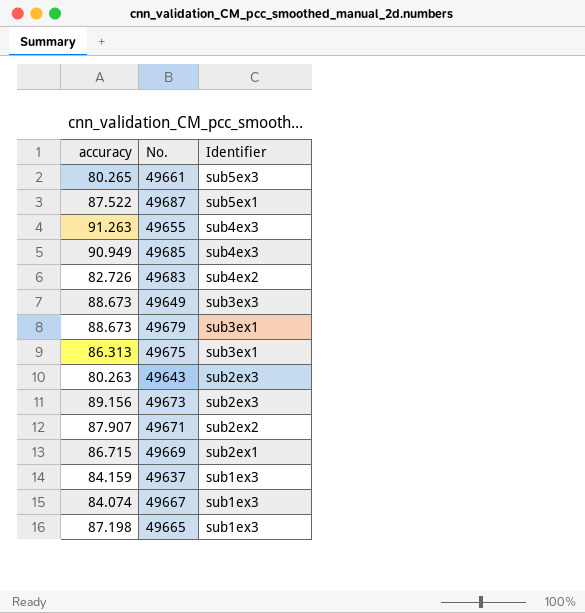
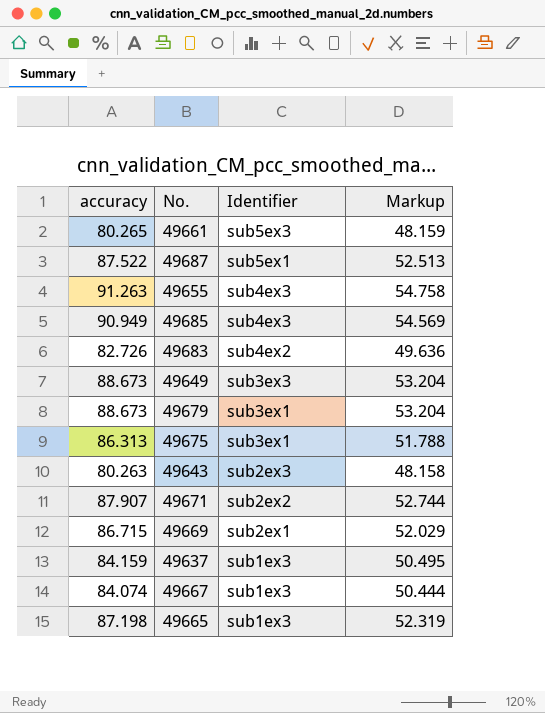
column Markup | formula: none -> [accuracy] * 0.6
row 49673: 89.156 | sub2ex3 -> none

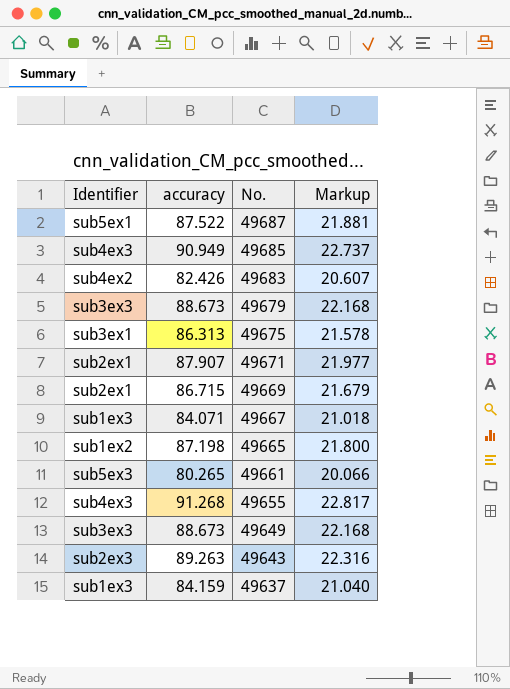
row order: Identifier descending -> No. descending
column Identifier | position: 3 -> 1
column Markup | formula: [accuracy] * 0.6 -> [accuracy] * 0.25
49683 | accuracy: 82.726 -> 82.426
49679 | Identifier: sub3ex1 -> sub3ex3
49671 | Identifier: sub2ex2 -> sub2ex1
49667 | accuracy: 84.074 -> 84.071
49665 | Identifier: sub1ex3 -> sub1ex2
49655 | accuracy: 91.263 -> 91.268
49643 | accuracy: 80.263 -> 89.263

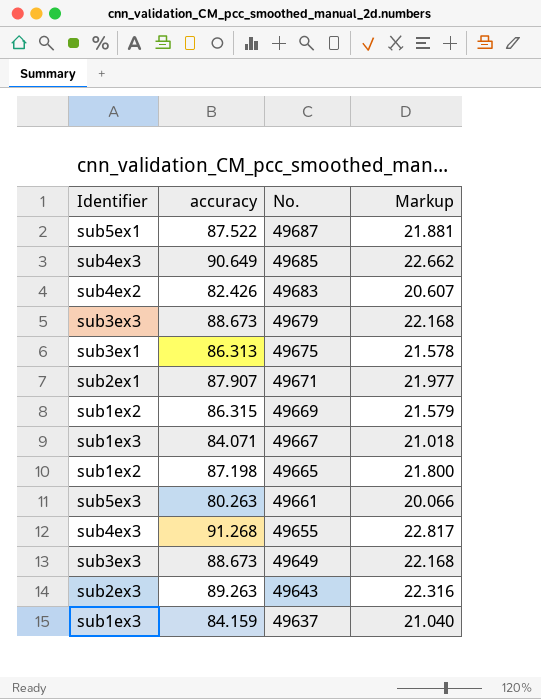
49685 | accuracy: 90.949 -> 90.649
49685 | Markup: 22.737 -> 22.662
49669 | Identifier: sub2ex1 -> sub1ex2
49669 | accuracy: 86.715 -> 86.315
49669 | Markup: 21.679 -> 21.579
49661 | accuracy: 80.265 -> 80.263

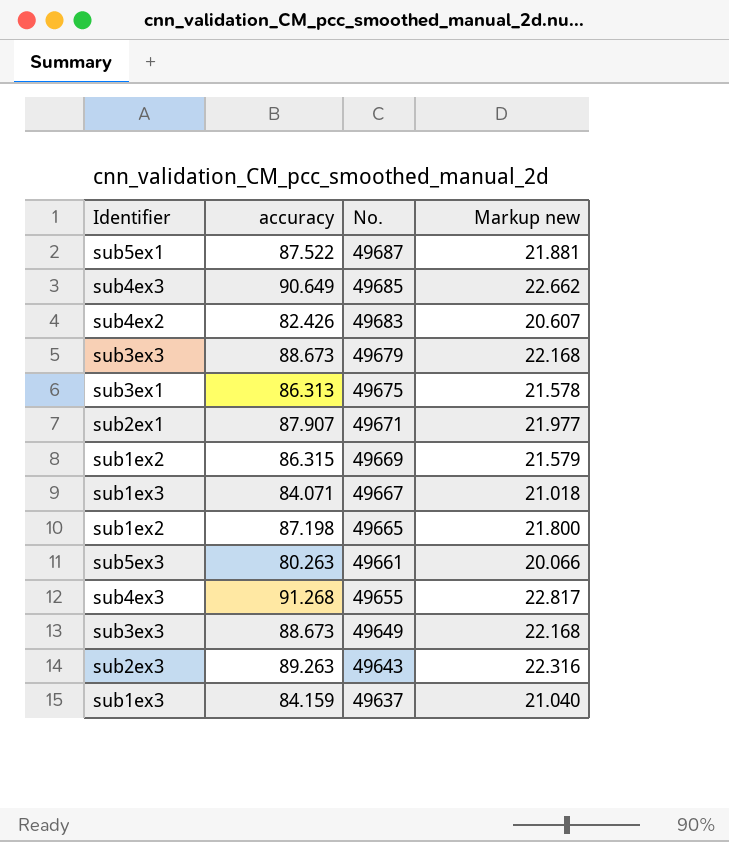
column name: Markup -> Markup new

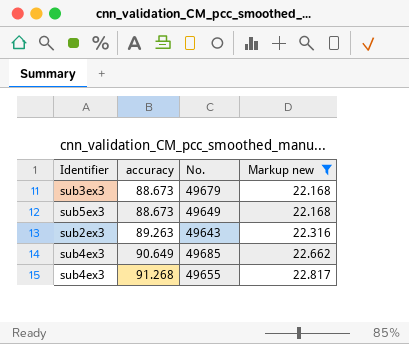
filter: none -> Markup new >= 22.168
row order: No. descending -> accuracy ascending
49649 | Identifier: sub3ex3 -> sub5ex3

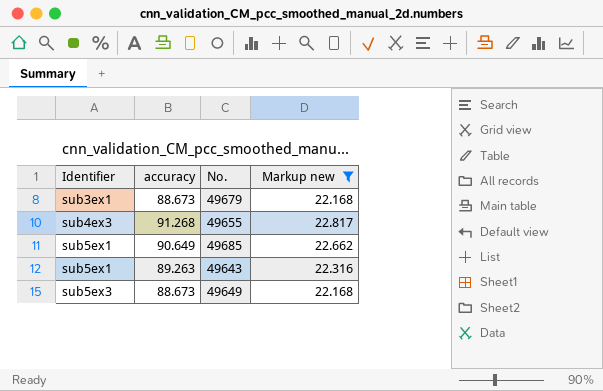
row order: accuracy ascending -> Identifier ascending
49679 | Identifier: sub3ex3 -> sub3ex1
49685 | Identifier: sub4ex3 -> sub5ex1
49643 | Identifier: sub2ex3 -> sub5ex1

